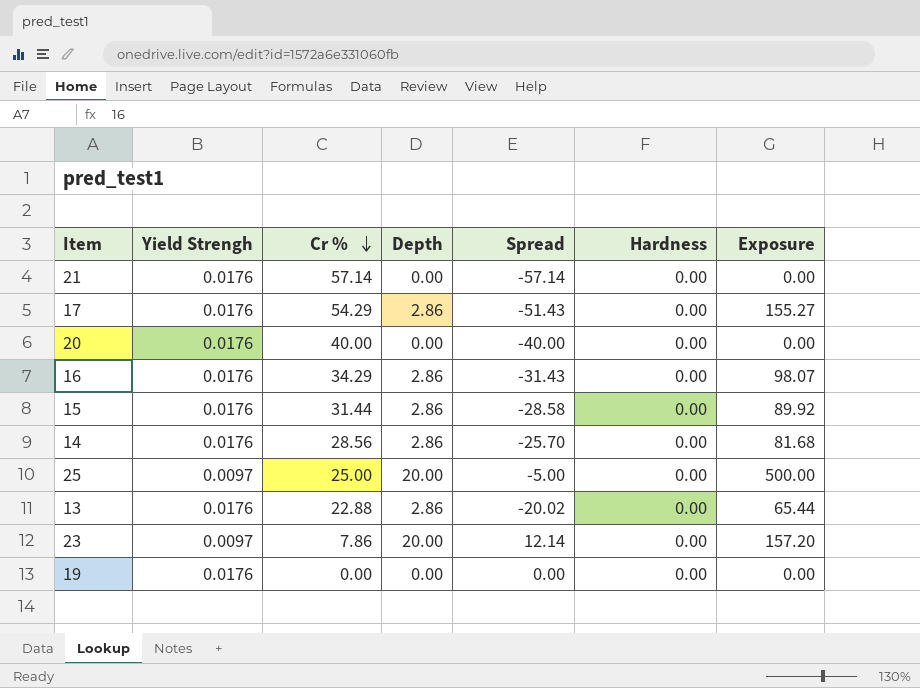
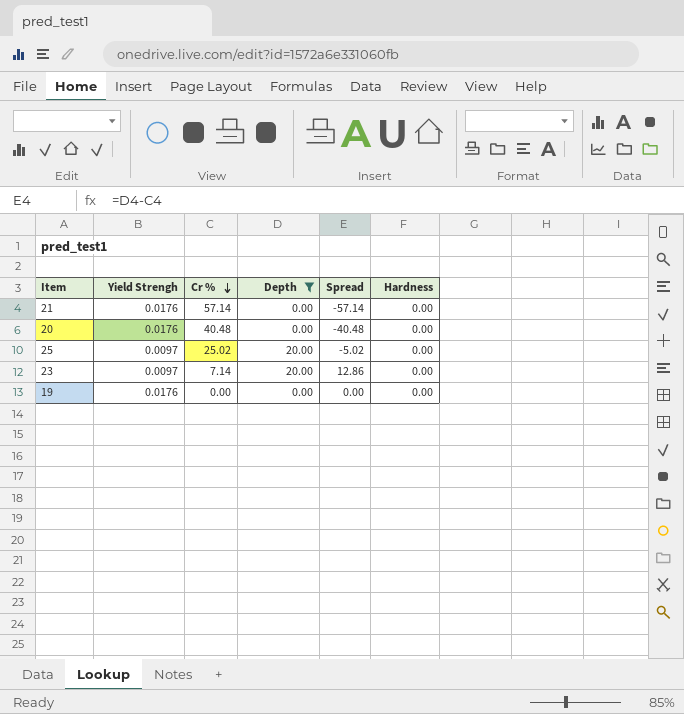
filter: none -> Depth != 2.86
column Exposure | formula: [Cr %] * [Depth] -> none
20 | Cr %: 40.00 -> 40.48
20 | Spread: -40.00 -> -40.48
25 | Cr %: 25.00 -> 25.02
25 | Spread: -5.00 -> -5.02
23 | Cr %: 7.86 -> 7.14
23 | Spread: 12.14 -> 12.86

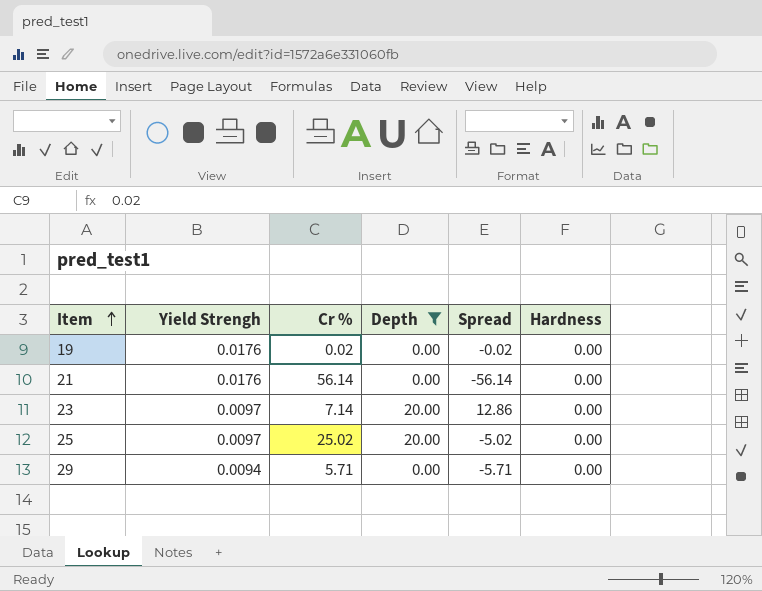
row order: Cr % descending -> Item ascending
row 20: 0.0176 | 40.48 | 0.00 | -40.48 | 0.00 -> none
19 | Cr %: 0.00 -> 0.02
19 | Spread: 0.00 -> -0.02
21 | Cr %: 57.14 -> 56.14
21 | Spread: -57.14 -> -56.14
row 29: none -> 0.0094 | 5.71 | 0.00 | -5.71 | 0.00

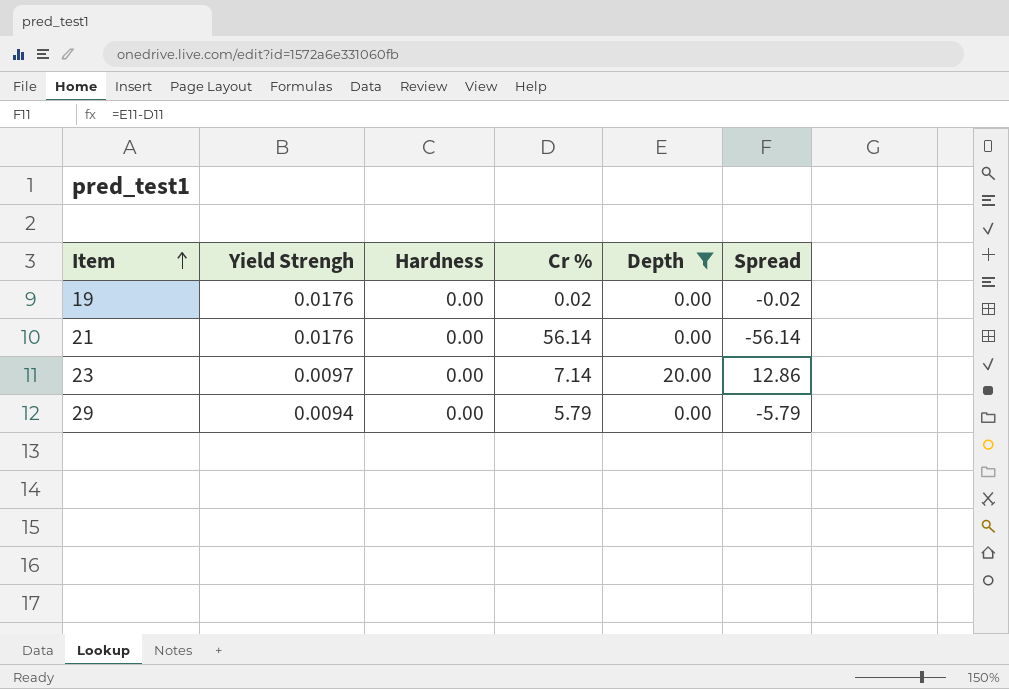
column Hardness | position: 6 -> 3
row 25: 0.0097 | 25.02 | 20.00 | -5.02 | 0.00 -> none
29 | Cr %: 5.71 -> 5.79
29 | Spread: -5.71 -> -5.79

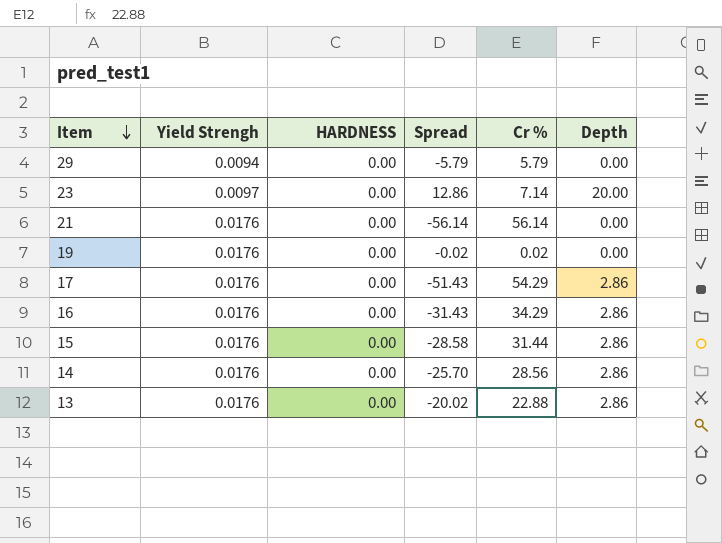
filter: Depth != 2.86 -> none
row order: Item ascending -> Item descending
column name: Hardness -> HARDNESS
column Spread | position: 6 -> 4

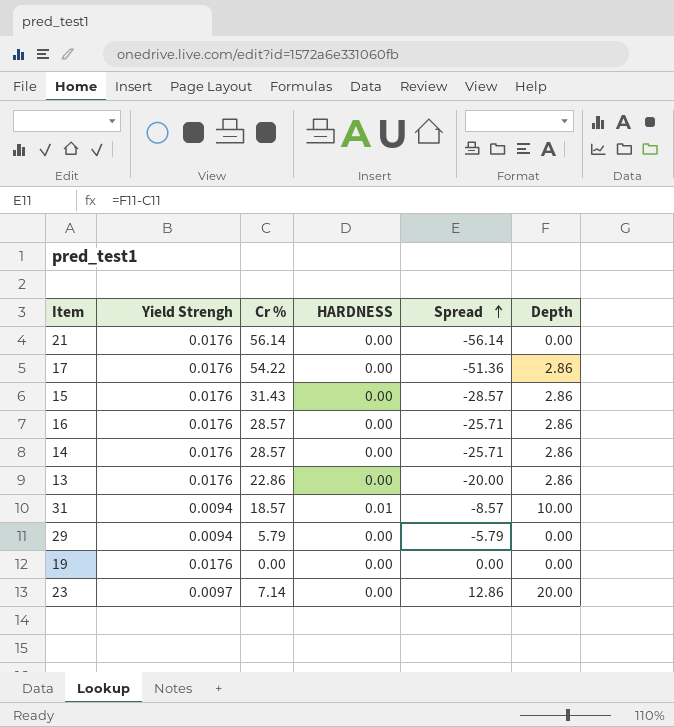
row order: Item descending -> Spread ascending
column Cr % | position: 5 -> 3
17 | Cr %: 54.29 -> 54.22
17 | Spread: -51.43 -> -51.36
15 | Cr %: 31.44 -> 31.43
15 | Spread: -28.58 -> -28.57
16 | Cr %: 34.29 -> 28.57
16 | Spread: -31.43 -> -25.71
14 | Cr %: 28.56 -> 28.57
14 | Spread: -25.70 -> -25.71
13 | Cr %: 22.88 -> 22.86
13 | Spread: -20.02 -> -20.00
row 31: none -> 0.0094 | 18.57 | 0.01 | -8.57 | 10.00
19 | Cr %: 0.02 -> 0.00
19 | Spread: -0.02 -> 0.00

